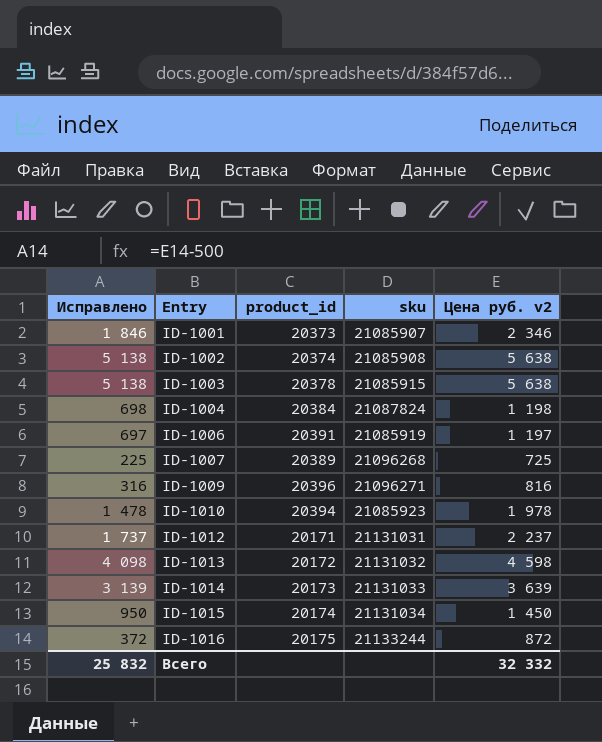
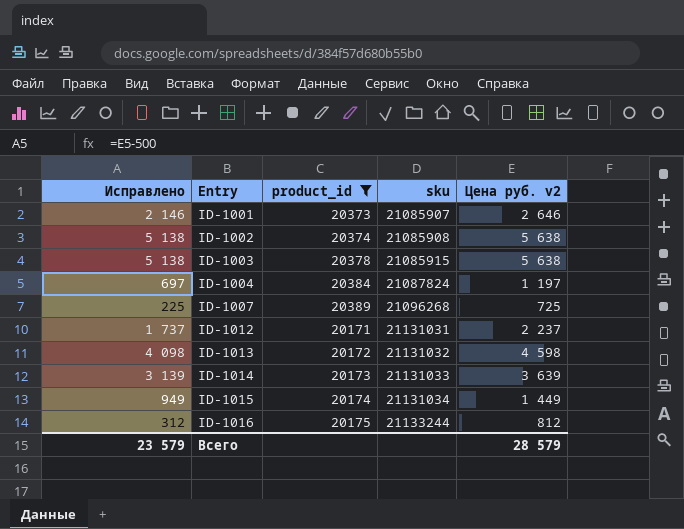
filter: none -> product_id <= 20389
ID-1001 | Исправлено: 1 846 -> 2 146
ID-1001 | Цена руб. v2: 2 346 -> 2 646
ID-1004 | Исправлено: 698 -> 697
ID-1004 | Цена руб. v2: 1 198 -> 1 197
ID-1015 | Исправлено: 950 -> 949
ID-1015 | Цена руб. v2: 1 450 -> 1 449
ID-1016 | Исправлено: 372 -> 312
ID-1016 | Цена руб. v2: 872 -> 812
Всего | Исправлено: 25 832 -> 23 579
Всего | Цена руб. v2: 32 332 -> 28 579

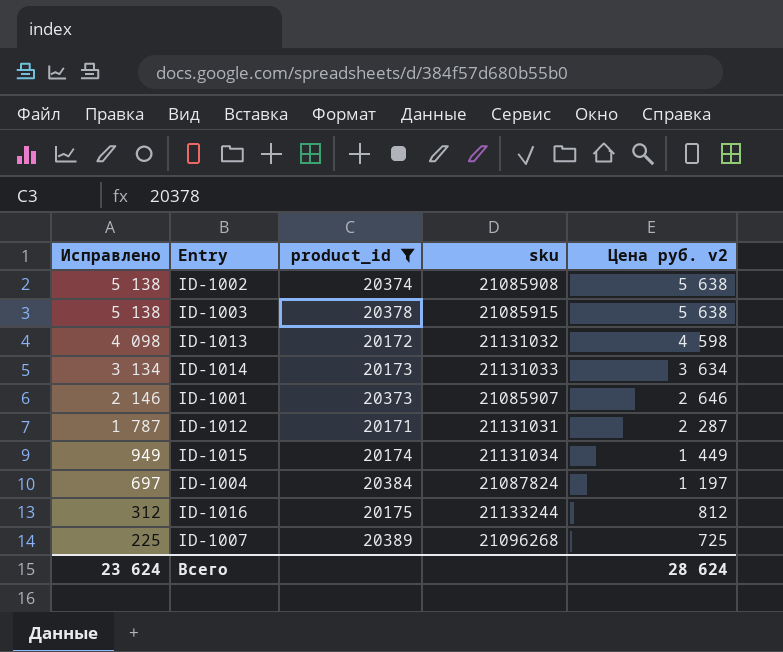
row order: Entry ascending -> Исправлено descending
ID-1014 | Исправлено: 3 139 -> 3 134
ID-1014 | Цена руб. v2: 3 639 -> 3 634
ID-1012 | Исправлено: 1 737 -> 1 787
ID-1012 | Цена руб. v2: 2 237 -> 2 287
Всего | Исправлено: 23 579 -> 23 624
Всего | Цена руб. v2: 28 579 -> 28 624

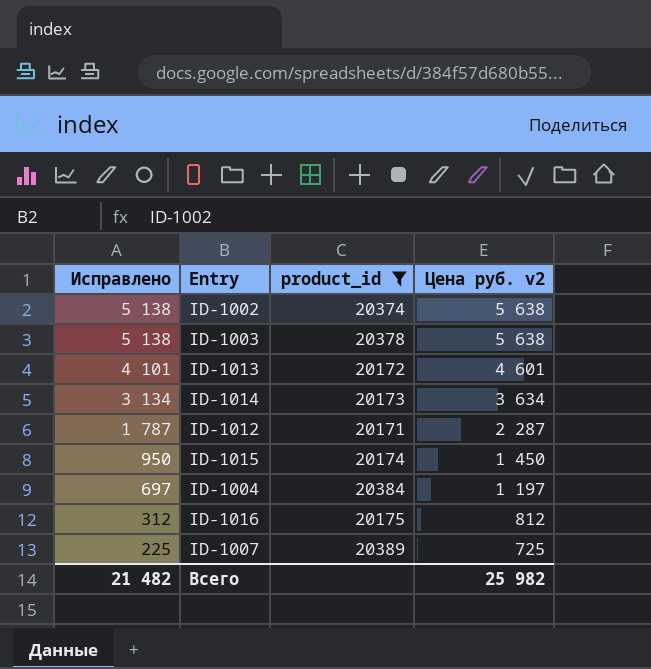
column sku | position: 4 -> none
row ID-1001: 2 146 | 20373 | 21085907 | 2 646 -> none
ID-1013 | Исправлено: 4 098 -> 4 101
ID-1013 | Цена руб. v2: 4 598 -> 4 601
ID-1015 | Исправлено: 949 -> 950
ID-1015 | Цена руб. v2: 1 449 -> 1 450
Всего | Исправлено: 23 624 -> 21 482
Всего | Цена руб. v2: 28 624 -> 25 982

